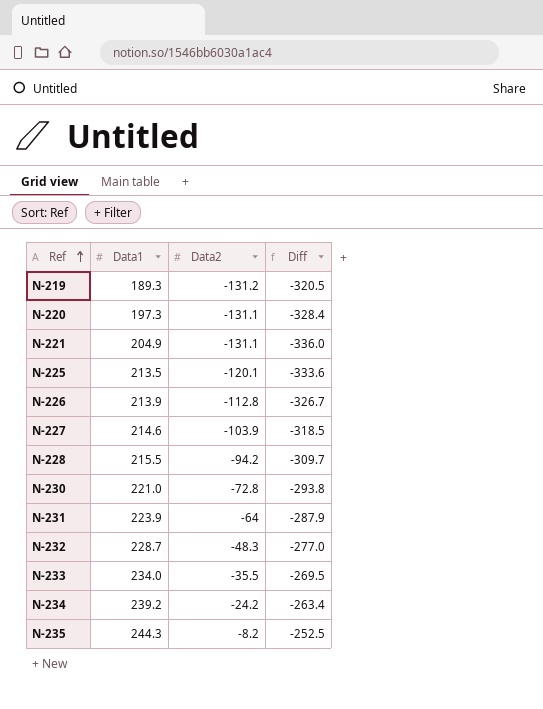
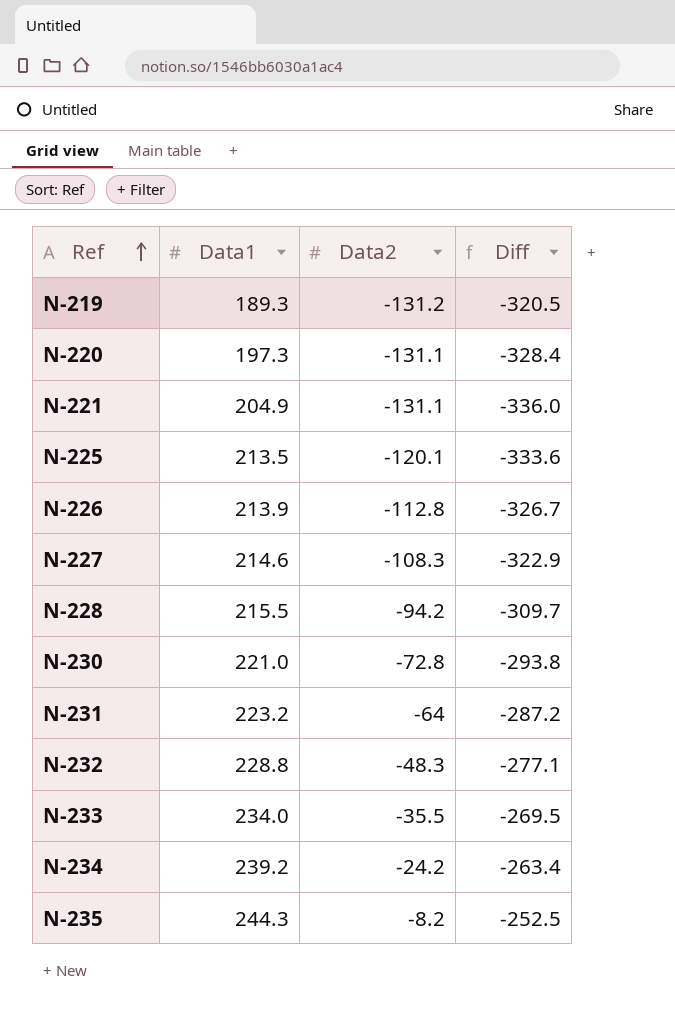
N-227 | Data2: -103.9 -> -108.3
N-227 | Diff: -318.5 -> -322.9
N-231 | Data1: 223.9 -> 223.2
N-231 | Diff: -287.9 -> -287.2
N-232 | Data1: 228.7 -> 228.8
N-232 | Diff: -277.0 -> -277.1

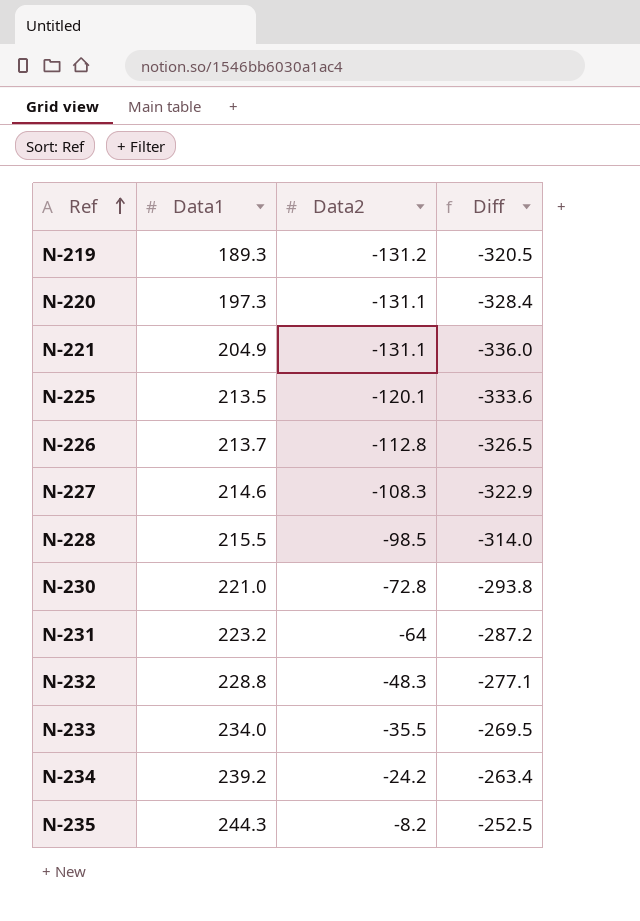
N-226 | Data1: 213.9 -> 213.7
N-226 | Diff: -326.7 -> -326.5
N-228 | Data2: -94.2 -> -98.5
N-228 | Diff: -309.7 -> -314.0

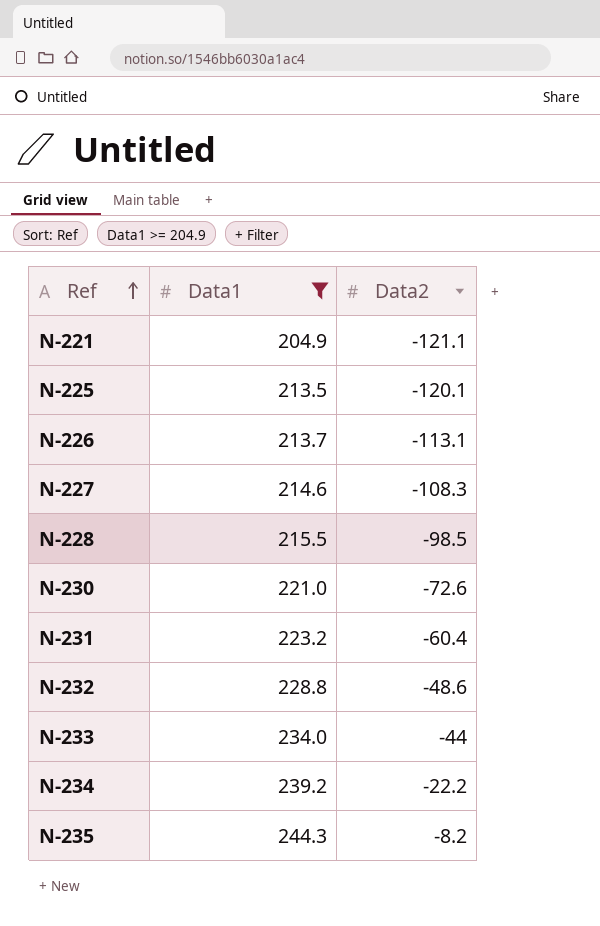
filter: none -> Data1 >= 204.9
column Diff | formula: [Data2] - [Data1] -> none
N-221 | Data2: -131.1 -> -121.1
N-226 | Data2: -112.8 -> -113.1
N-230 | Data2: -72.8 -> -72.6
N-231 | Data2: -64 -> -60.4
N-232 | Data2: -48.3 -> -48.6
N-233 | Data2: -35.5 -> -44
N-234 | Data2: -24.2 -> -22.2

